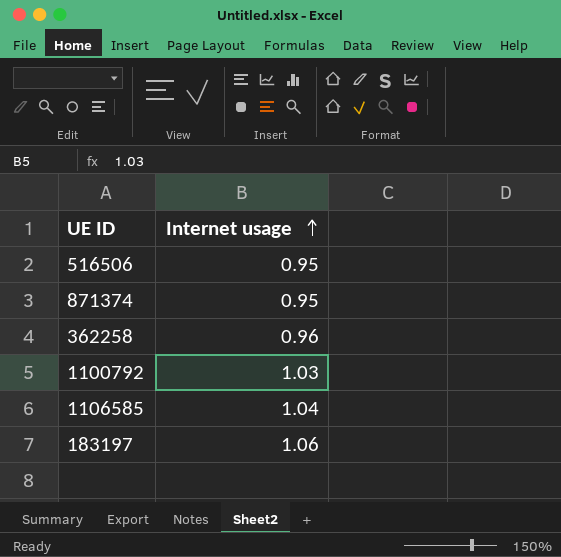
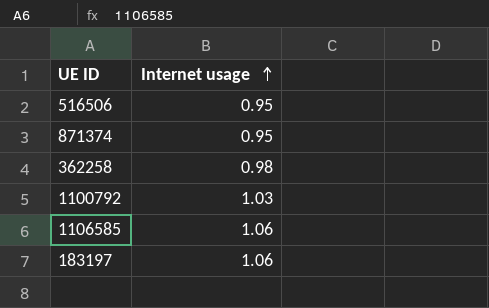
362258 | Internet usage: 0.96 -> 0.98
1106585 | Internet usage: 1.04 -> 1.06

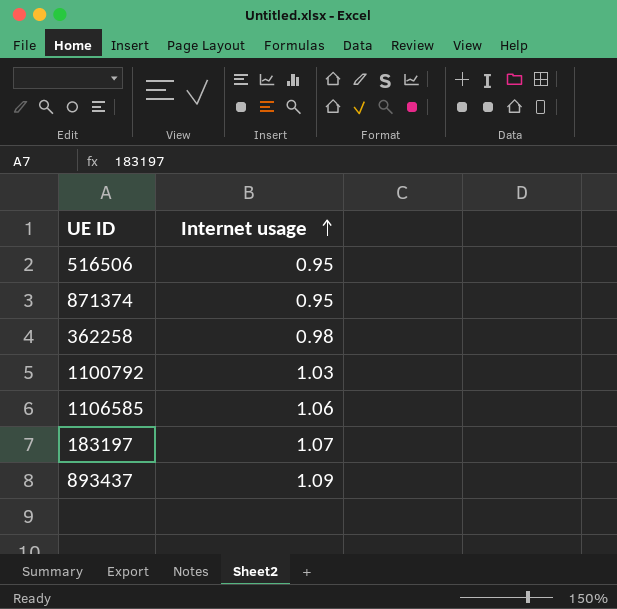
183197 | Internet usage: 1.06 -> 1.07
row 893437: none -> 1.09

